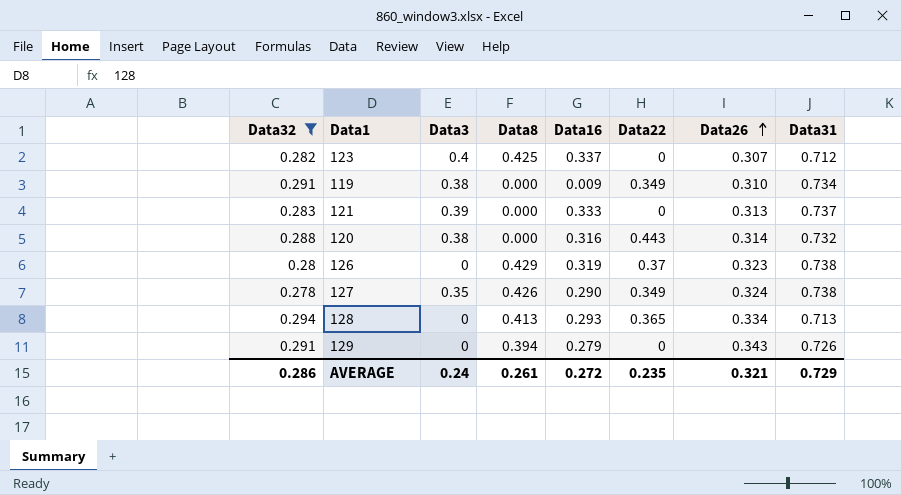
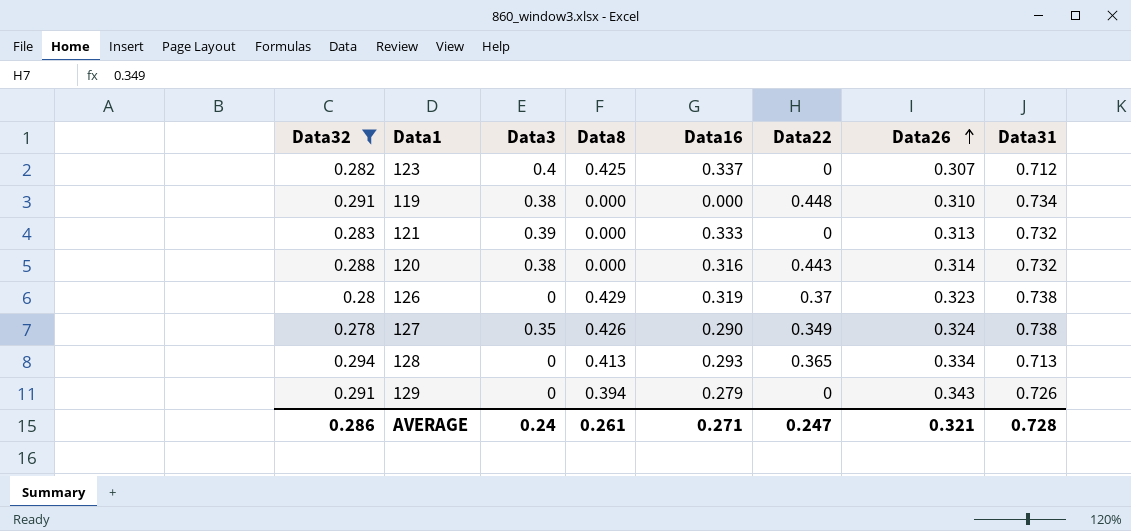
119 | Data16: 0.009 -> 0.000
119 | Data22: 0.349 -> 0.448
121 | Data31: 0.737 -> 0.732
AVERAGE | Data16: 0.272 -> 0.271
AVERAGE | Data22: 0.235 -> 0.247
AVERAGE | Data31: 0.729 -> 0.728

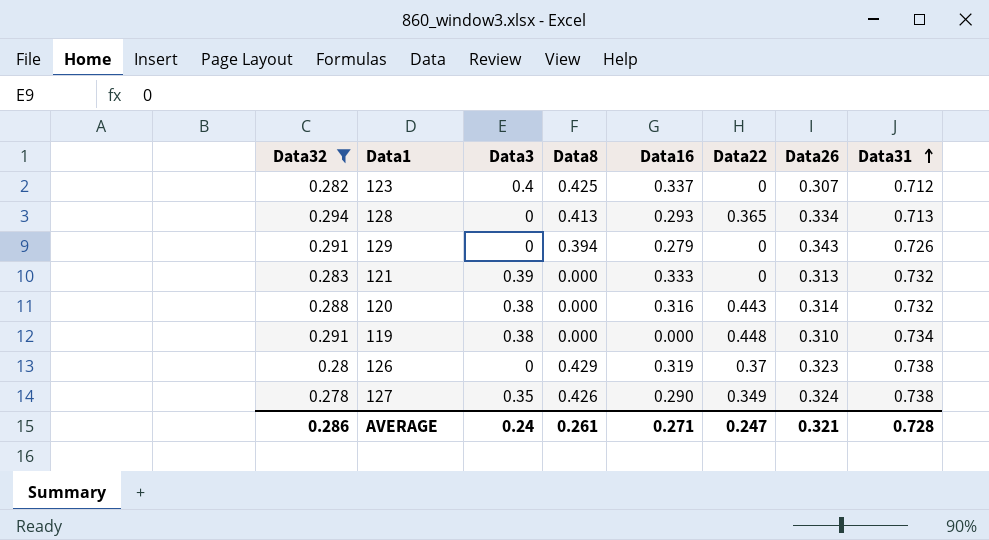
row order: Data26 ascending -> Data31 ascending

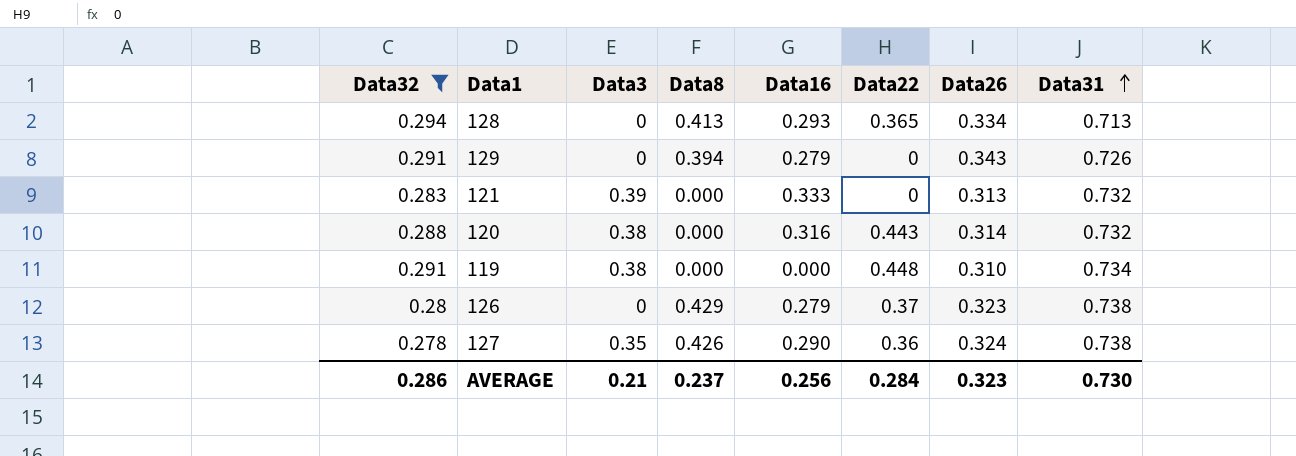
row 123: 0.282 | 0.4 | 0.425 | 0.337 | 0 | 0.307 | 0.712 -> none
126 | Data16: 0.319 -> 0.279
127 | Data22: 0.349 -> 0.36
AVERAGE | Data3: 0.24 -> 0.21
AVERAGE | Data8: 0.261 -> 0.237
AVERAGE | Data16: 0.271 -> 0.256
AVERAGE | Data22: 0.247 -> 0.284
AVERAGE | Data26: 0.321 -> 0.323
AVERAGE | Data31: 0.728 -> 0.730

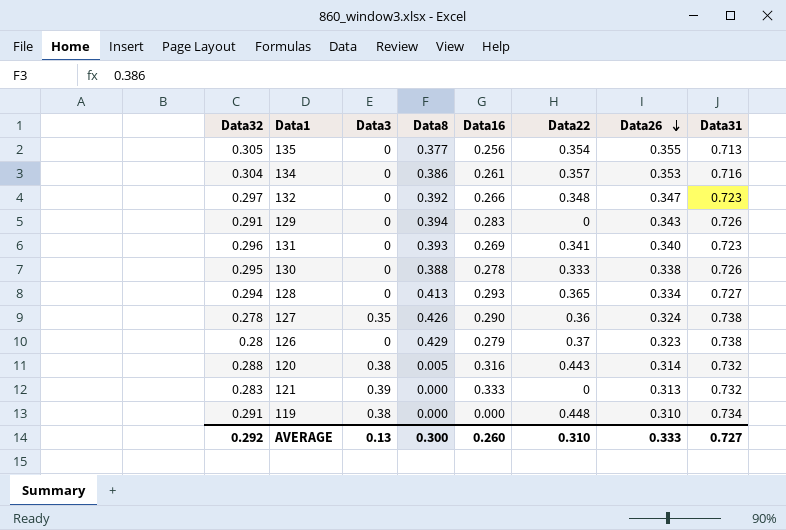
filter: Data32 <= 0.294 -> none
row order: Data31 ascending -> Data26 descending
129 | Data16: 0.279 -> 0.283
128 | Data31: 0.713 -> 0.727
120 | Data8: 0.000 -> 0.005
AVERAGE | Data32: 0.286 -> 0.292
AVERAGE | Data3: 0.21 -> 0.13
AVERAGE | Data8: 0.237 -> 0.300
AVERAGE | Data16: 0.256 -> 0.260
AVERAGE | Data22: 0.284 -> 0.310
AVERAGE | Data26: 0.323 -> 0.333
AVERAGE | Data31: 0.730 -> 0.727

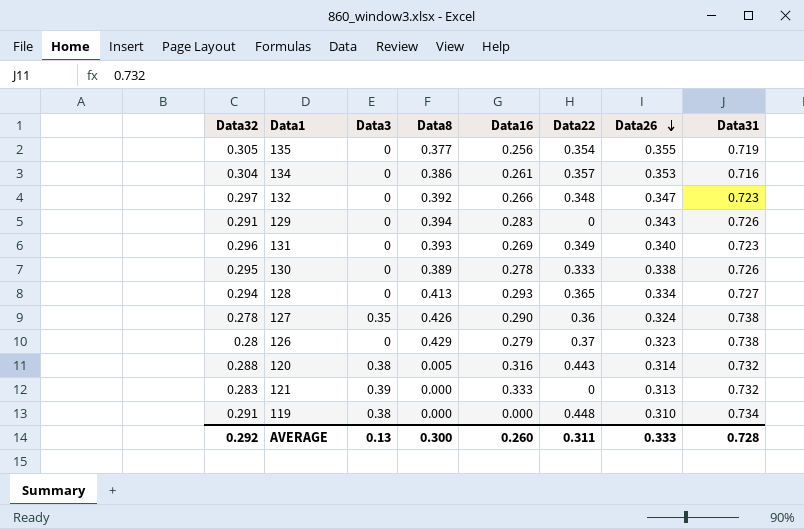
135 | Data31: 0.713 -> 0.719
131 | Data22: 0.341 -> 0.349
130 | Data8: 0.388 -> 0.389
AVERAGE | Data22: 0.310 -> 0.311
AVERAGE | Data31: 0.727 -> 0.728

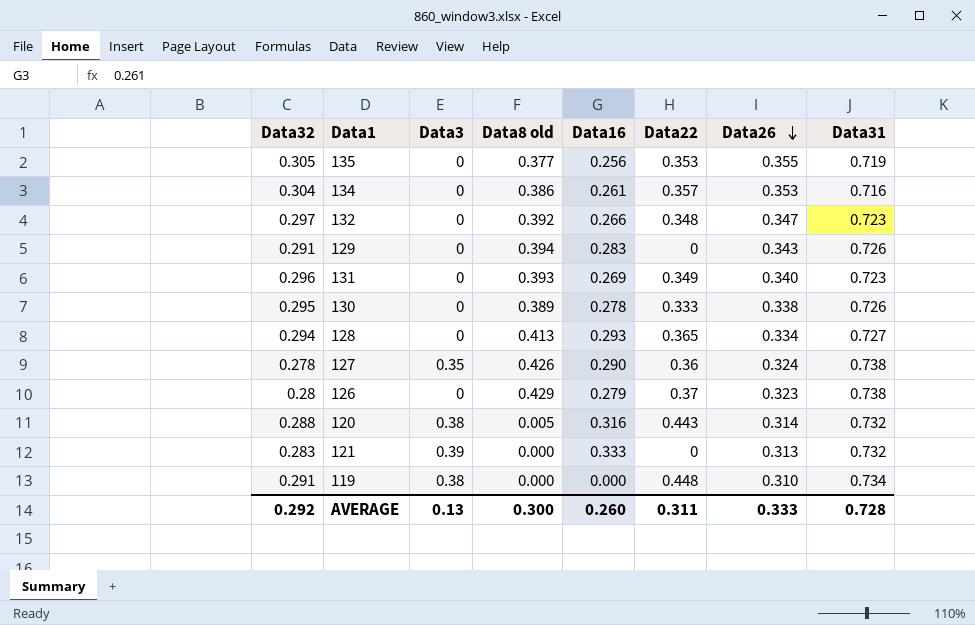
column name: Data8 -> Data8 old
135 | Data22: 0.354 -> 0.353

